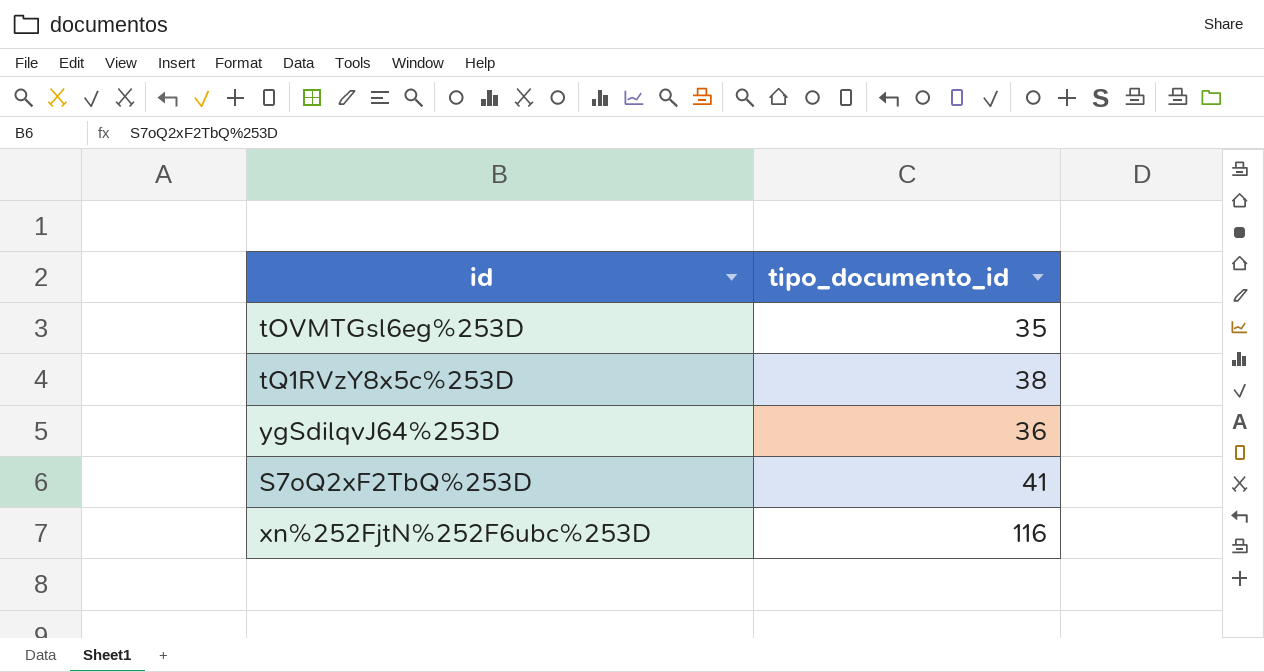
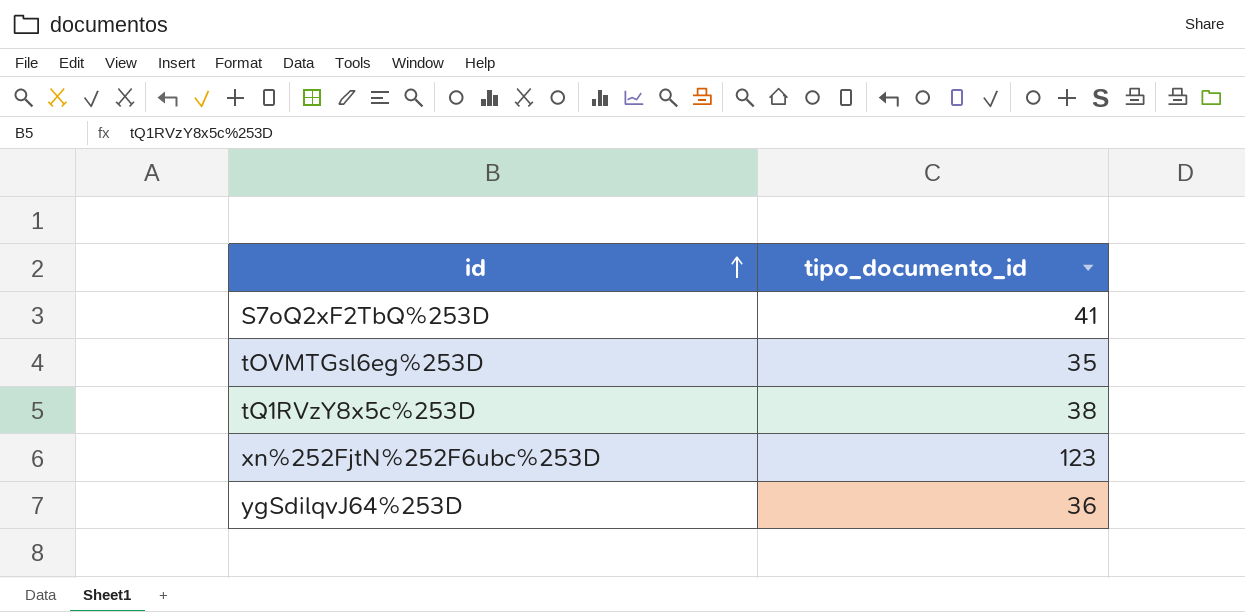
row order: none -> id ascending
xn%252FjtN%252F6ubc%253D | tipo_documento_id: 116 -> 123

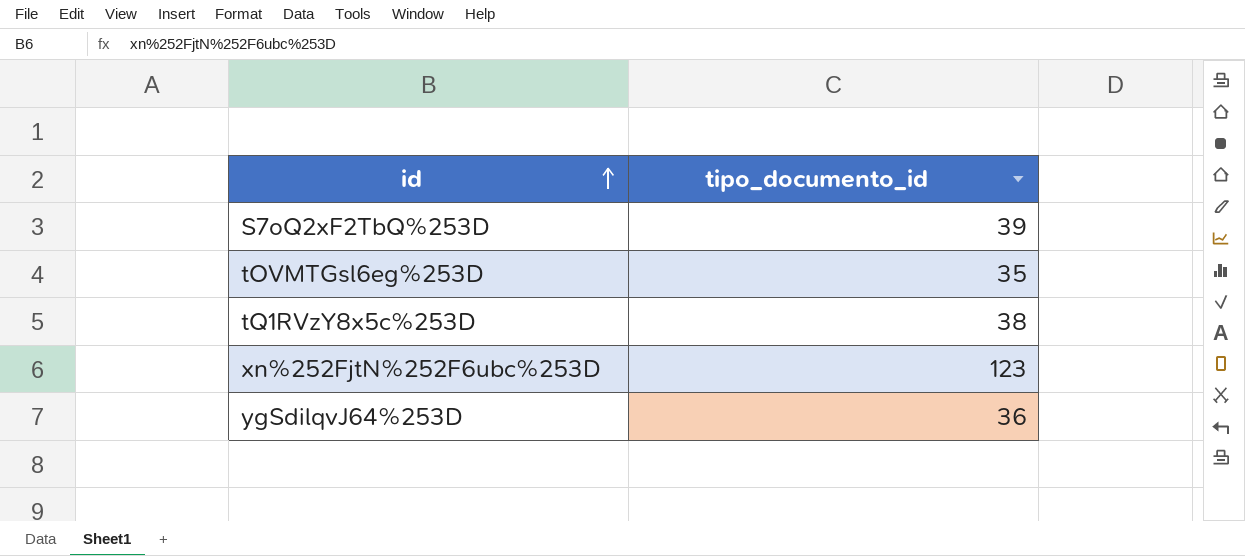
S7oQ2xF2TbQ%253D | tipo_documento_id: 41 -> 39

